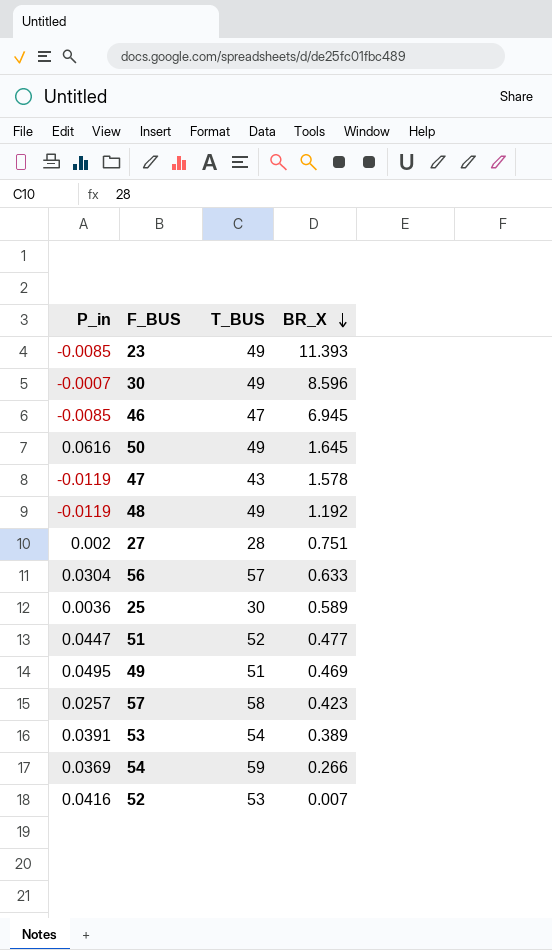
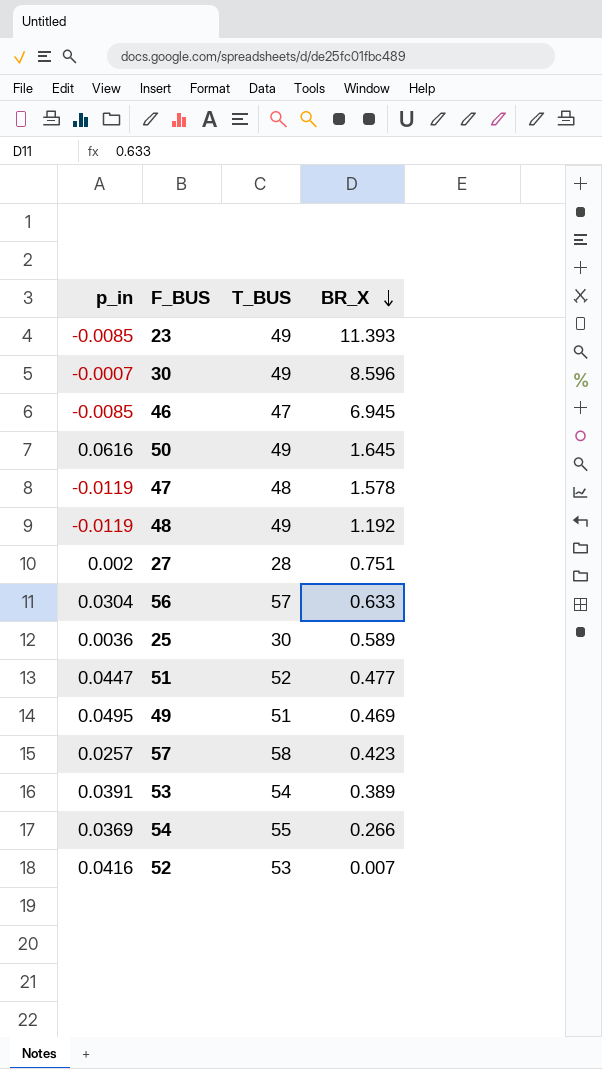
column name: P_in -> p_in
47 | T_BUS: 43 -> 48
54 | T_BUS: 59 -> 55

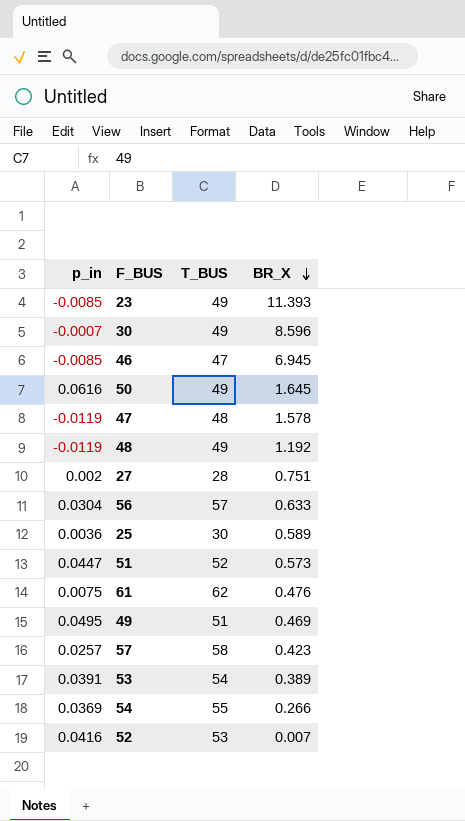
51 | BR_X: 0.477 -> 0.573
row 61: none -> 0.0075 | 62 | 0.476

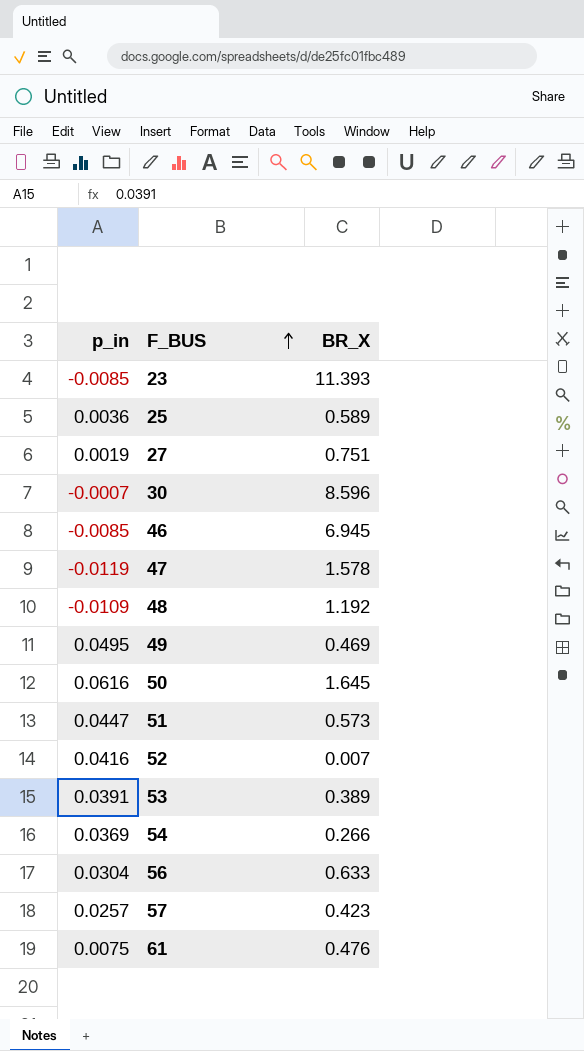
row order: BR_X descending -> F_BUS ascending
column T_BUS | position: 3 -> none
27 | p_in: 0.002 -> 0.0019
48 | p_in: -0.0119 -> -0.0109

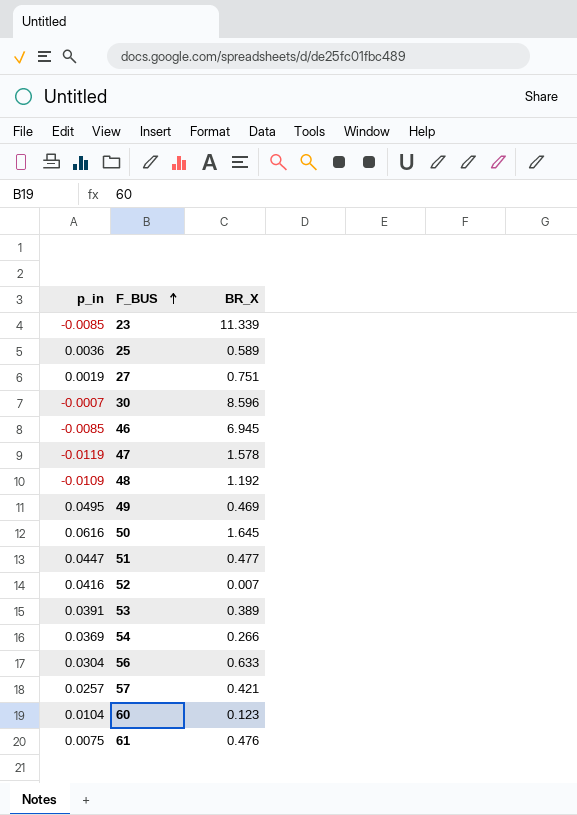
23 | BR_X: 11.393 -> 11.339
51 | BR_X: 0.573 -> 0.477
57 | BR_X: 0.423 -> 0.421
row 60: none -> 0.0104 | 0.123

